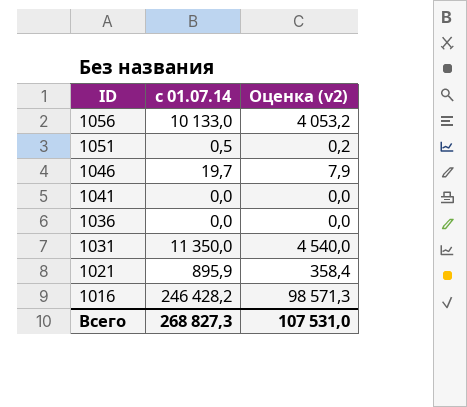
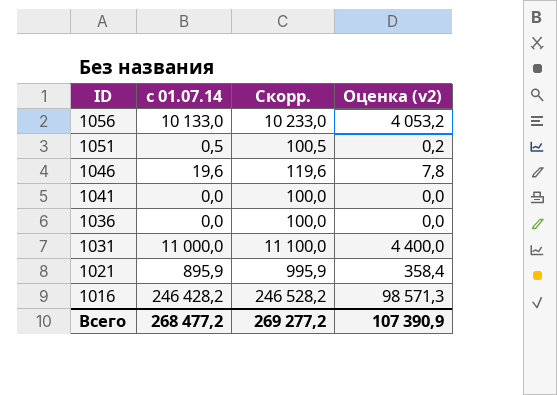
column Скорр. | formula: none -> [с 01.07.14] + 100
1046 | с 01.07.14: 19,7 -> 19,6
1046 | Оценка (v2): 7,9 -> 7,8
1031 | с 01.07.14: 11 350,0 -> 11 000,0
1031 | Оценка (v2): 4 540,0 -> 4 400,0
Всего | с 01.07.14: 268 827,3 -> 268 477,2
Всего | Оценка (v2): 107 531,0 -> 107 390,9

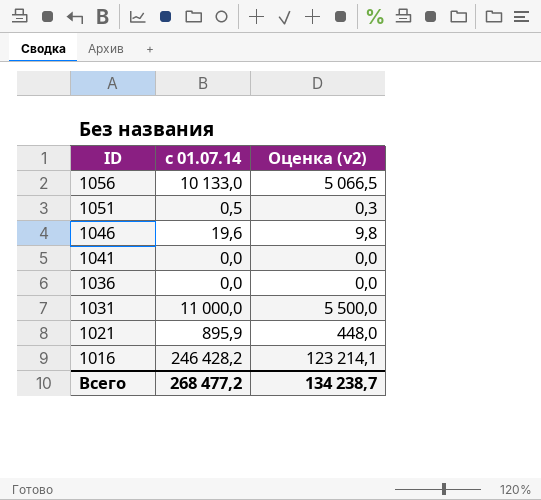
column Скорр. | formula: [с 01.07.14] + 100 -> none
column Оценка (v2) | formula: [с 01.07.14] * 0,4 -> [с 01.07.14] * 0,5
Всего | Оценка (v2): 107 390,9 -> 134 238,7

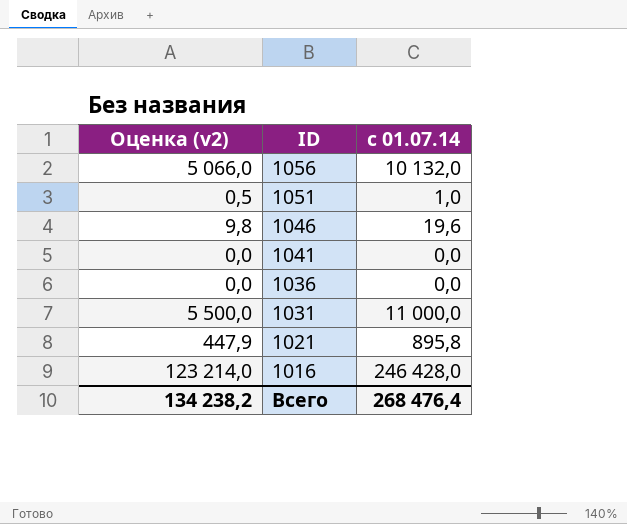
column Оценка (v2) | position: 3 -> 1
1056 | Оценка (v2): 5 066,5 -> 5 066,0
1056 | с 01.07.14: 10 133,0 -> 10 132,0
1051 | Оценка (v2): 0,3 -> 0,5
1051 | с 01.07.14: 0,5 -> 1,0
1021 | Оценка (v2): 448,0 -> 447,9
1021 | с 01.07.14: 895,9 -> 895,8
1016 | Оценка (v2): 123 214,1 -> 123 214,0
1016 | с 01.07.14: 246 428,2 -> 246 428,0
Всего | Оценка (v2): 134 238,7 -> 134 238,2
Всего | с 01.07.14: 268 477,2 -> 268 476,4

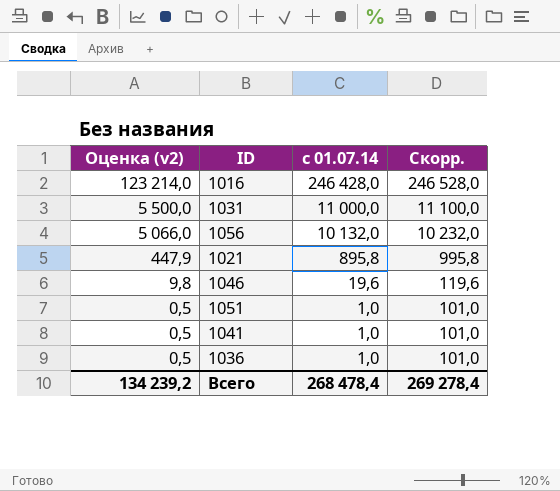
row order: ID descending -> Оценка (v2) descending
column Скорр. | formula: none -> [с 01.07.14] + 100
1041 | Оценка (v2): 0,0 -> 0,5
1041 | с 01.07.14: 0,0 -> 1,0
1036 | Оценка (v2): 0,0 -> 0,5
1036 | с 01.07.14: 0,0 -> 1,0
Всего | Оценка (v2): 134 238,2 -> 134 239,2
Всего | с 01.07.14: 268 476,4 -> 268 478,4

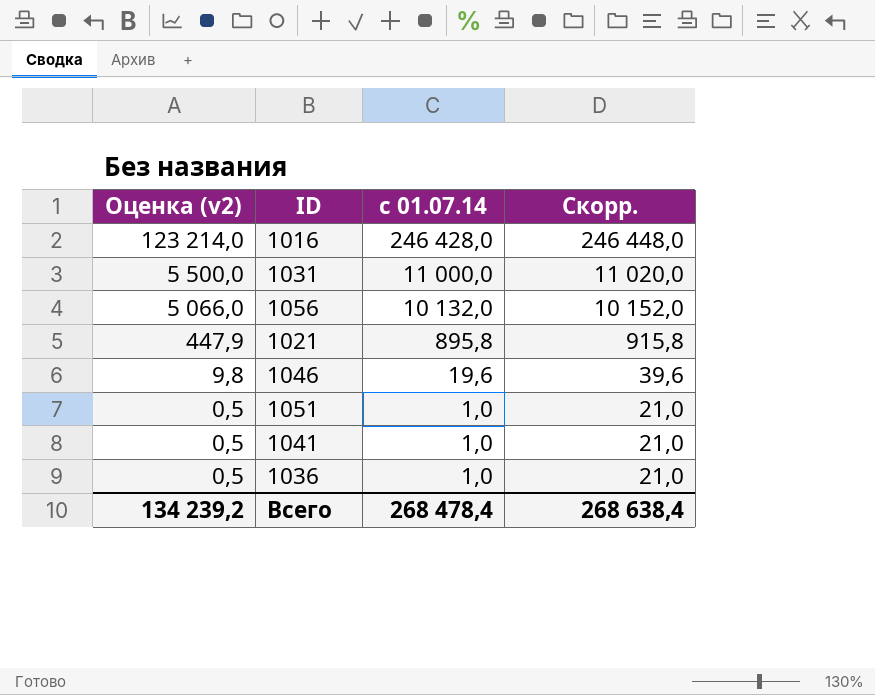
column Скорр. | formula: [с 01.07.14] + 100 -> [с 01.07.14] + 20
Всего | Скорр.: 269 278,4 -> 268 638,4

